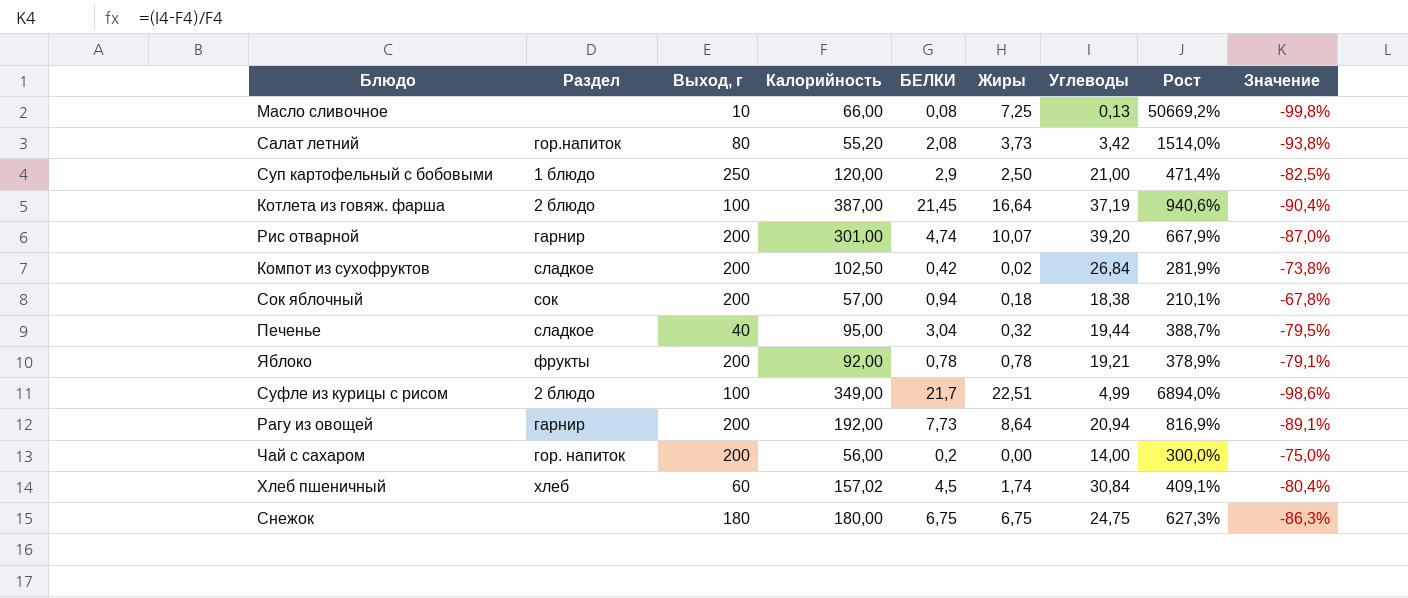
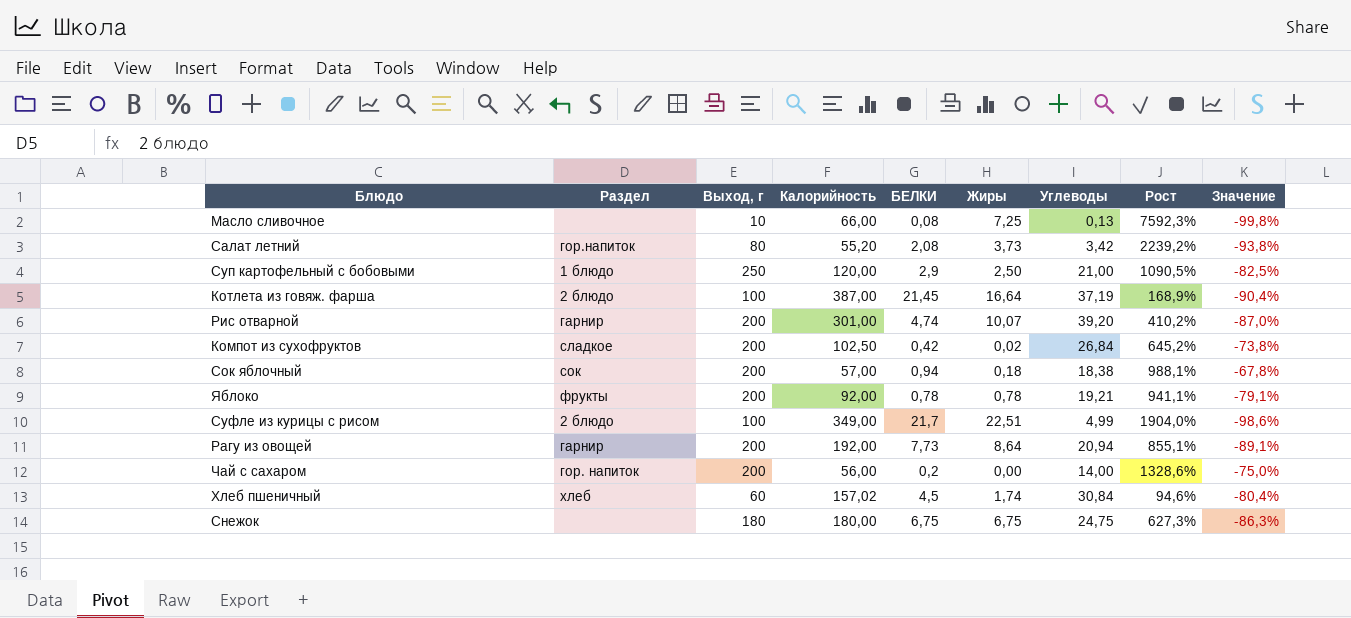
column Рост | formula: ([Калорийность] - [Углеводы]) / [Углеводы] -> ([Выход, г] - [Углеводы]) / [Углеводы]
row Печенье: сладкое | 40 | 95,00 | 3,04 | 0,32 | 19,44 | 388,7% | -79,5% -> none

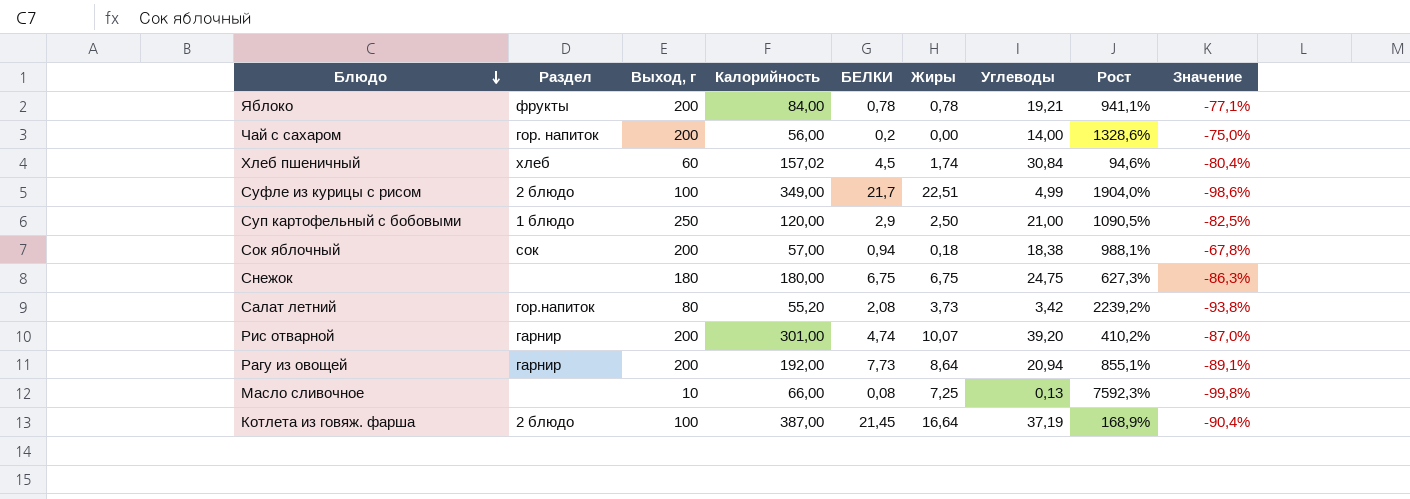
row order: none -> Блюдо descending
row Компот из сухофруктов: сладкое | 200 | 102,50 | 0,42 | 0,02 | 26,84 | 645,2% | -73,8% -> none
Яблоко | Калорийность: 92,00 -> 84,00
Яблоко | Значение: -79,1% -> -77,1%

